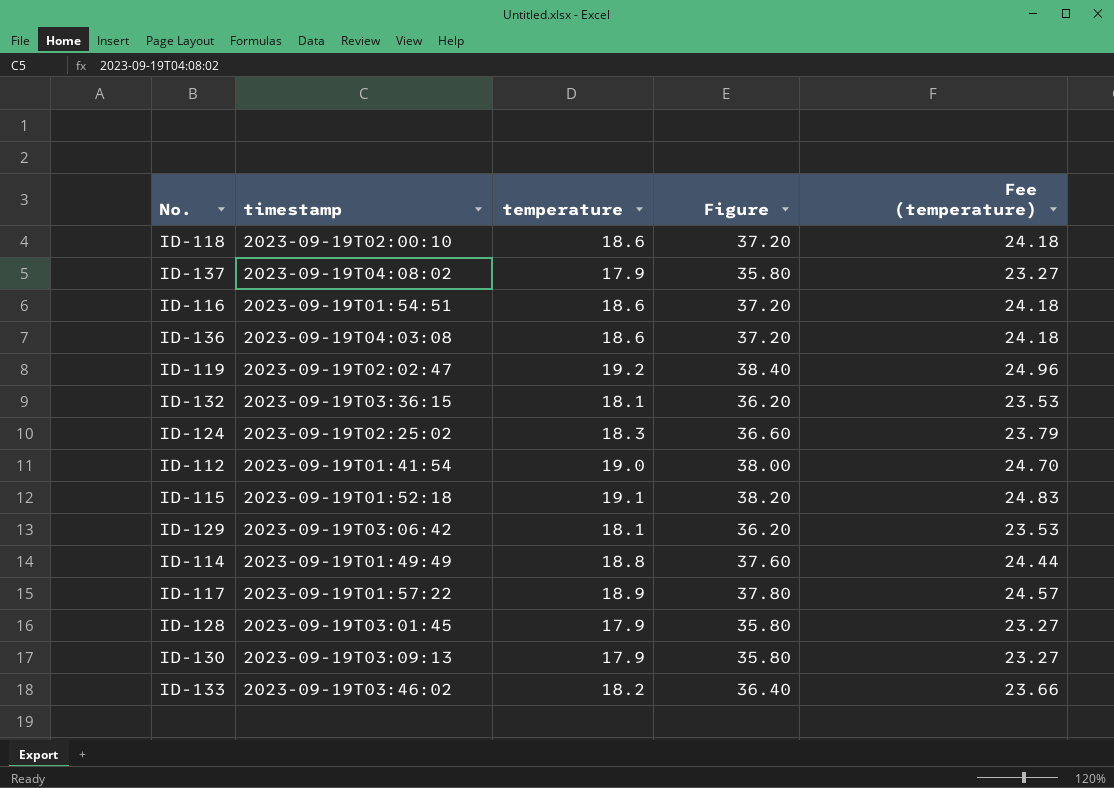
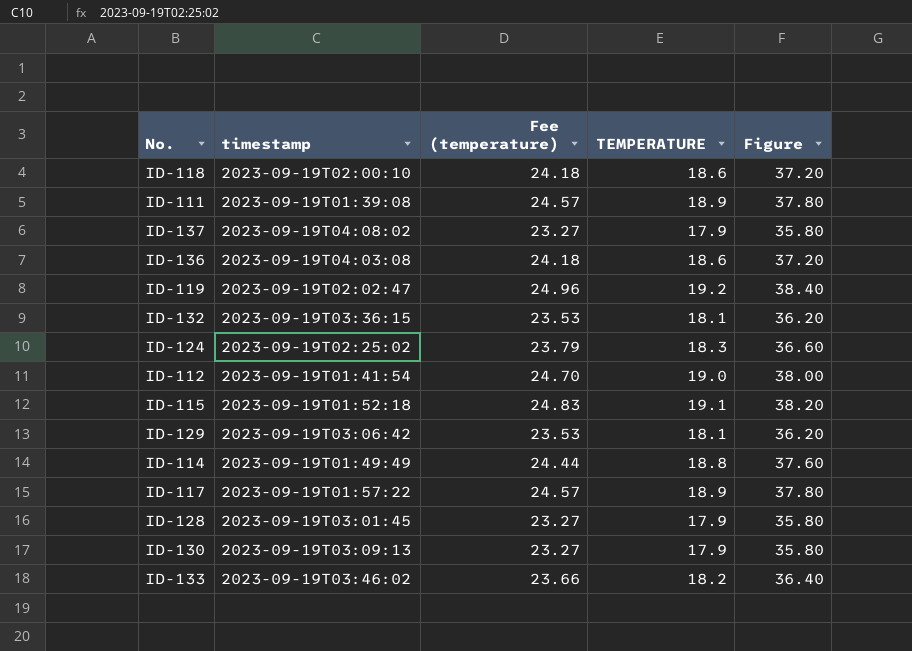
column Fee (temperature) | position: 5 -> 3
column name: temperature -> TEMPERATURE
row ID-116: 2023-09-19T01:54:51 | 18.6 | 37.20 | 24.18 -> none
row ID-111: none -> 2023-09-19T01:39:08 | 24.57 | 18.9 | 37.80

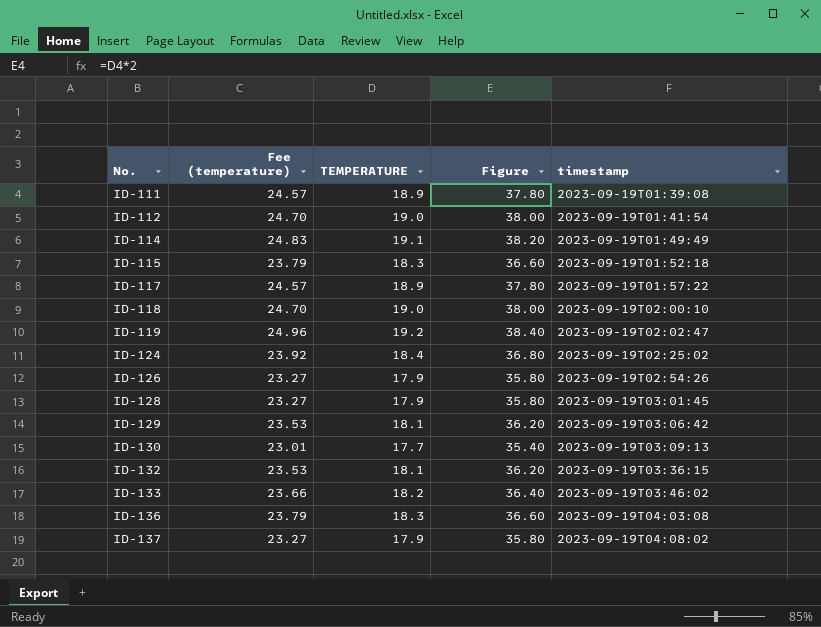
row order: none -> No. ascending
column timestamp | position: 2 -> 5
ID-114 | Fee (temperature): 24.44 -> 24.83
ID-114 | TEMPERATURE: 18.8 -> 19.1
ID-114 | Figure: 37.60 -> 38.20
ID-115 | Fee (temperature): 24.83 -> 23.79
ID-115 | TEMPERATURE: 19.1 -> 18.3
ID-115 | Figure: 38.20 -> 36.60
ID-118 | Fee (temperature): 24.18 -> 24.70
ID-118 | TEMPERATURE: 18.6 -> 19.0
ID-118 | Figure: 37.20 -> 38.00
ID-124 | Fee (temperature): 23.79 -> 23.92
ID-124 | TEMPERATURE: 18.3 -> 18.4
ID-124 | Figure: 36.60 -> 36.80
row ID-126: none -> 23.27 | 17.9 | 35.80 | 2023-09-19T02:54:26
ID-130 | Fee (temperature): 23.27 -> 23.01
ID-130 | TEMPERATURE: 17.9 -> 17.7
ID-130 | Figure: 35.80 -> 35.40
ID-136 | Fee (temperature): 24.18 -> 23.79
ID-136 | TEMPERATURE: 18.6 -> 18.3
ID-136 | Figure: 37.20 -> 36.60

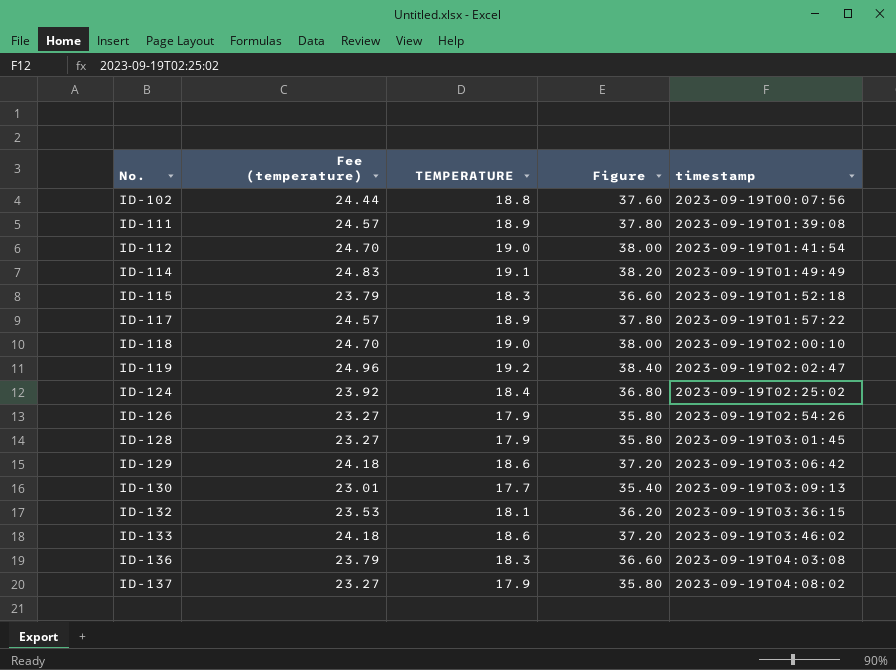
row ID-102: none -> 24.44 | 18.8 | 37.60 | 2023-09-19T00:07:56
ID-129 | Fee (temperature): 23.53 -> 24.18
ID-129 | TEMPERATURE: 18.1 -> 18.6
ID-129 | Figure: 36.20 -> 37.20
ID-133 | Fee (temperature): 23.66 -> 24.18
ID-133 | TEMPERATURE: 18.2 -> 18.6
ID-133 | Figure: 36.40 -> 37.20

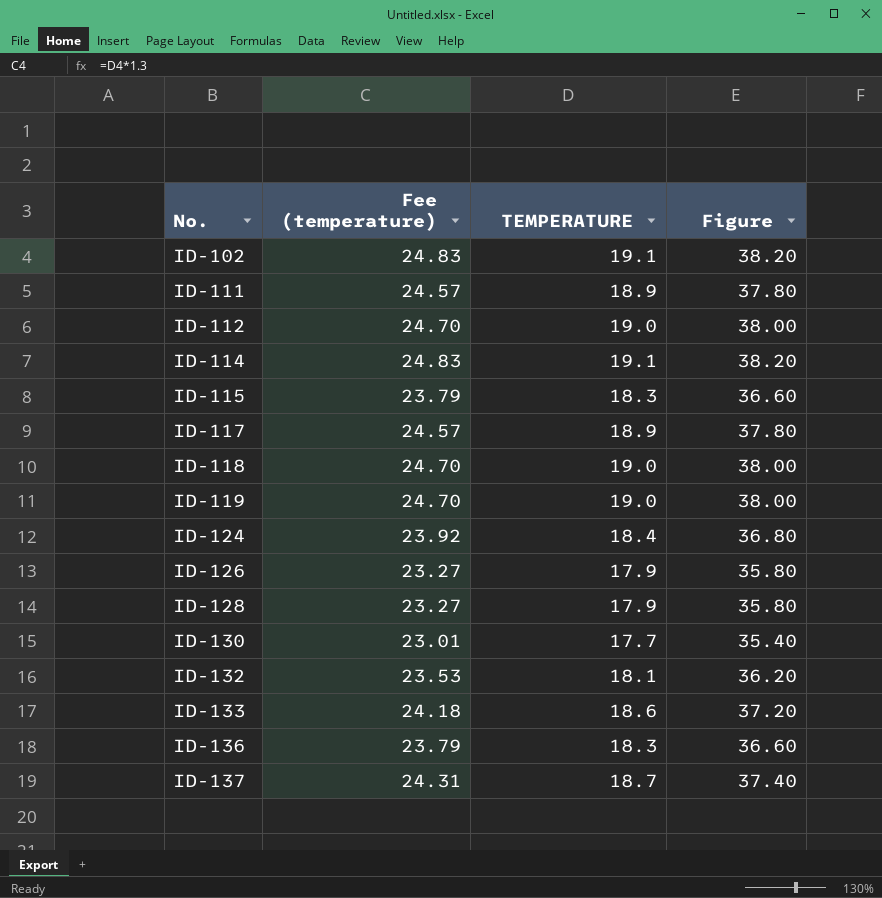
column timestamp | position: 5 -> none
row ID-129: 24.18 | 18.6 | 37.20 | 2023-09-19T03:06:42 -> none
ID-102 | Fee (temperature): 24.44 -> 24.83
ID-102 | TEMPERATURE: 18.8 -> 19.1
ID-102 | Figure: 37.60 -> 38.20
ID-119 | Fee (temperature): 24.96 -> 24.70
ID-119 | TEMPERATURE: 19.2 -> 19.0
ID-119 | Figure: 38.40 -> 38.00
ID-137 | Fee (temperature): 23.27 -> 24.31
ID-137 | TEMPERATURE: 17.9 -> 18.7
ID-137 | Figure: 35.80 -> 37.40

